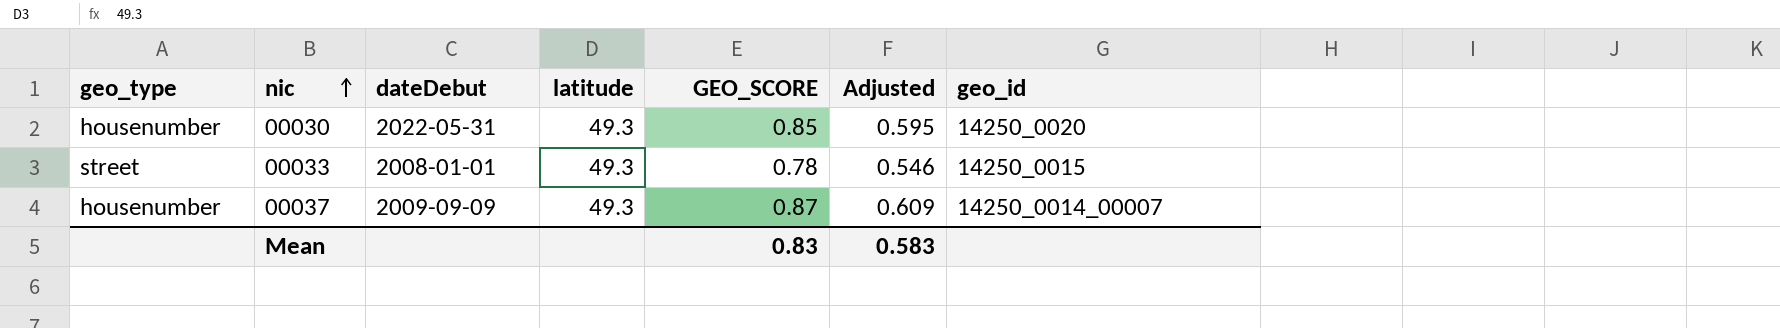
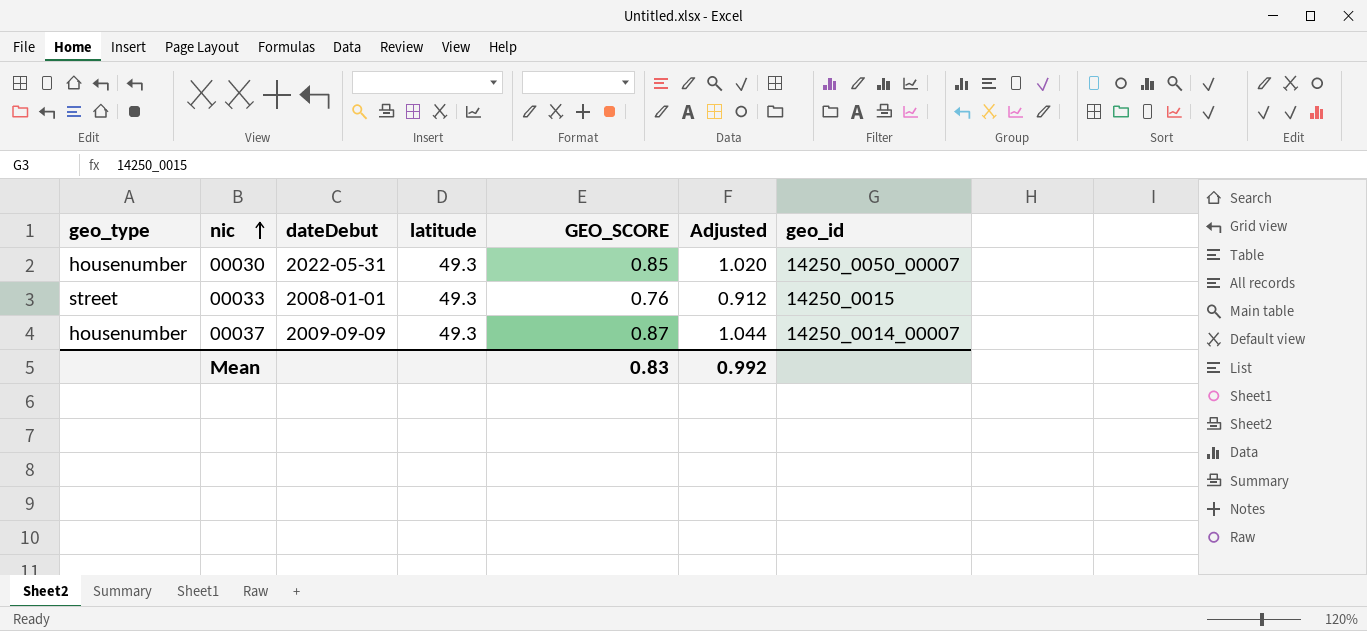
column Adjusted | formula: [GEO_SCORE] * 0.7 -> [GEO_SCORE] * 1.2
00030 | geo_id: 14250_0020 -> 14250_0050_00007
00033 | GEO_SCORE: 0.78 -> 0.76
Mean | Adjusted: 0.583 -> 0.992

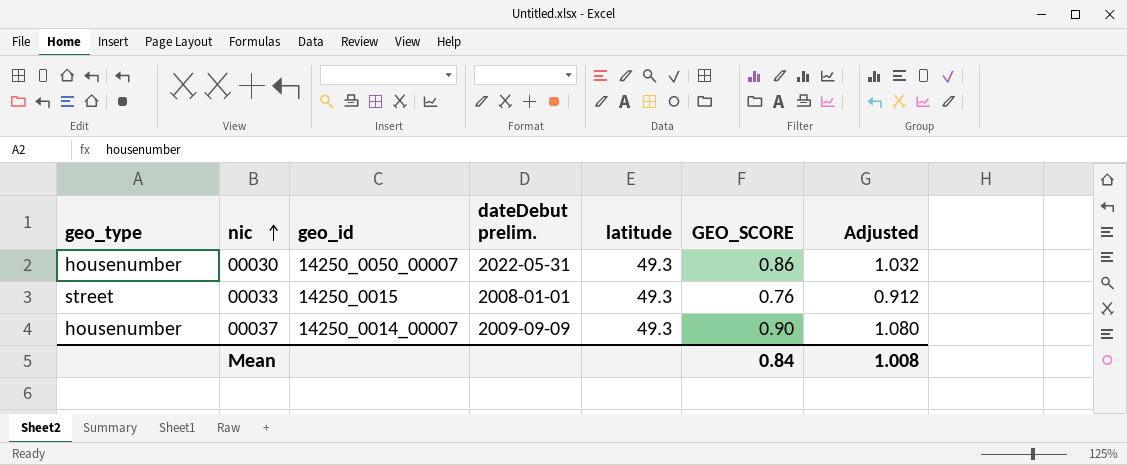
column geo_id | position: 7 -> 3
column name: dateDebut -> dateDebut prelim.
00030 | GEO_SCORE: 0.85 -> 0.86
00030 | Adjusted: 1.020 -> 1.032
00037 | GEO_SCORE: 0.87 -> 0.90
00037 | Adjusted: 1.044 -> 1.080
Mean | GEO_SCORE: 0.83 -> 0.84
Mean | Adjusted: 0.992 -> 1.008

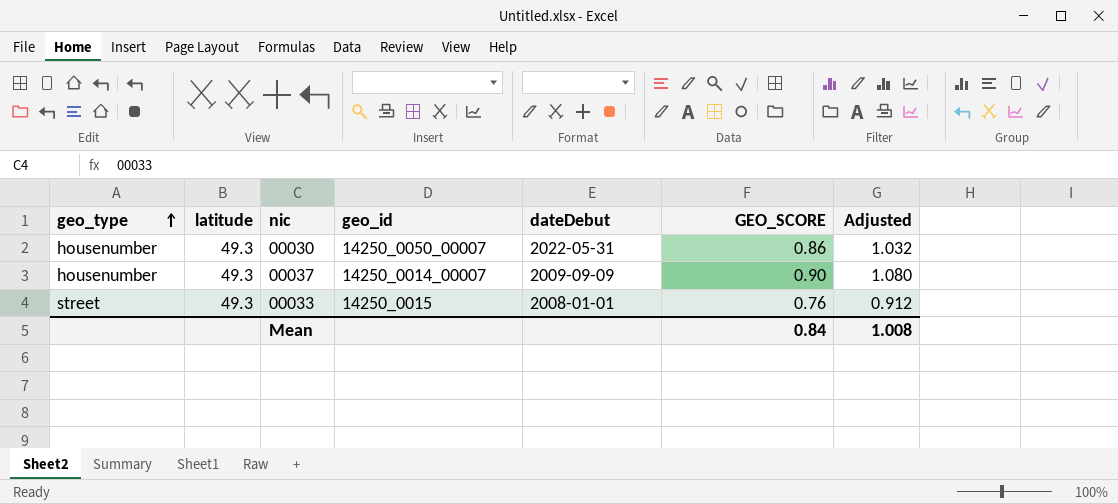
row order: nic ascending -> geo_type ascending
column latitude | position: 5 -> 2
column name: dateDebut prelim. -> dateDebut

